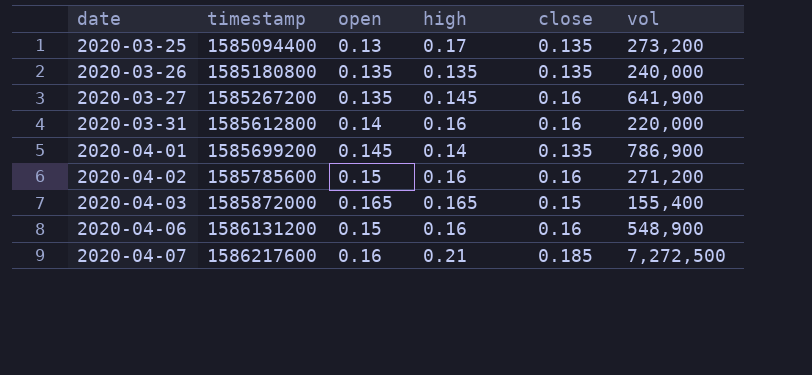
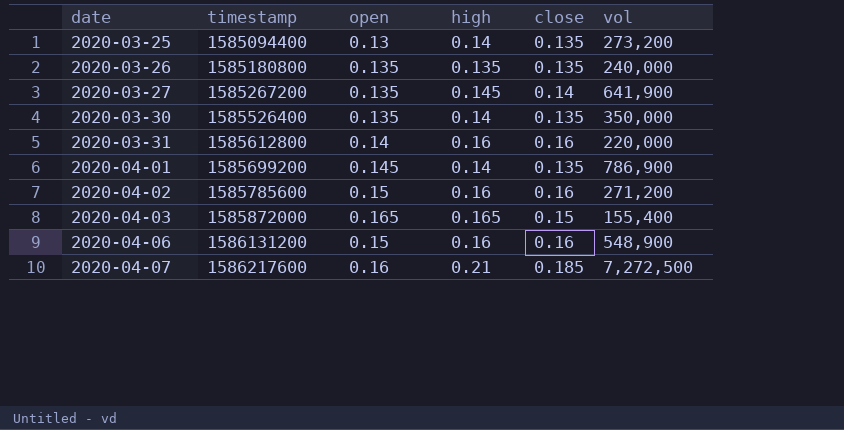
2020-03-25 | high: 0.17 -> 0.14
2020-03-27 | close: 0.16 -> 0.14
row 2020-03-30: none -> 1585526400 | 0.135 | 0.14 | 0.135 | 350,000

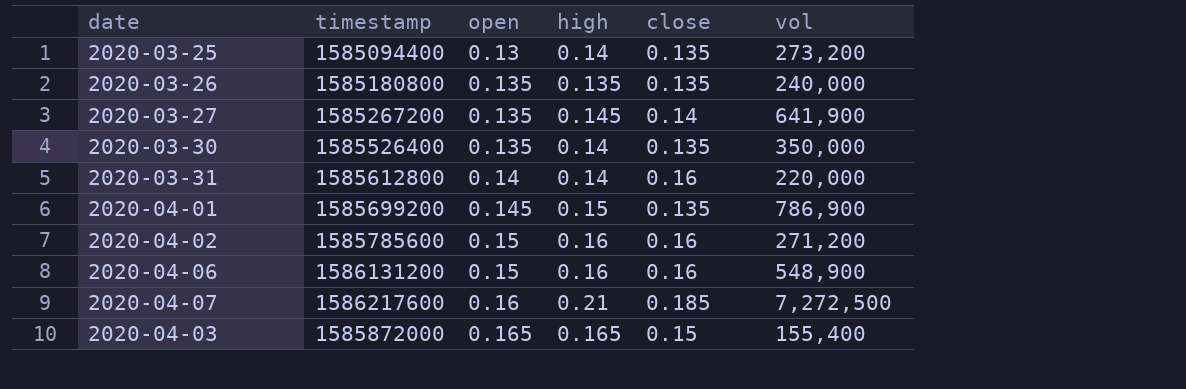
row order: date ascending -> open ascending
2020-03-31 | high: 0.16 -> 0.14
2020-04-01 | high: 0.14 -> 0.15

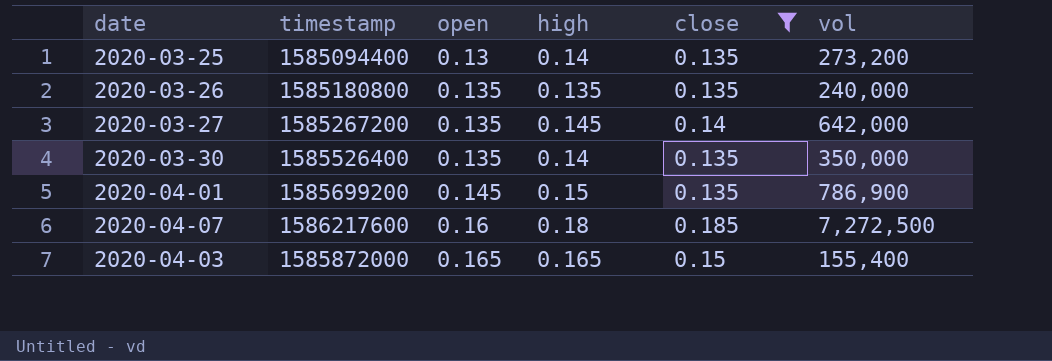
filter: none -> close != 0.16
2020-03-27 | vol: 641,900 -> 642,000
2020-04-07 | high: 0.21 -> 0.18

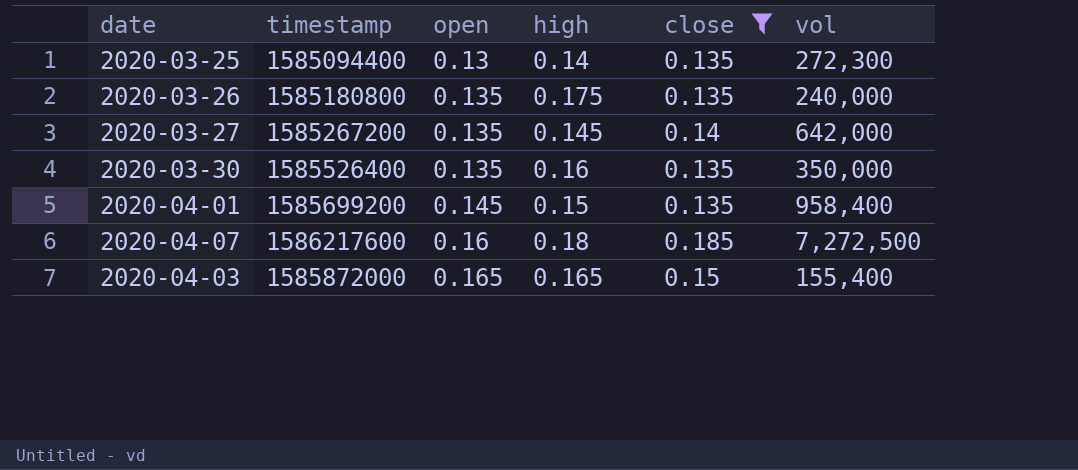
2020-03-25 | vol: 273,200 -> 272,300
2020-03-26 | high: 0.135 -> 0.175
2020-03-30 | high: 0.14 -> 0.16
2020-04-01 | vol: 786,900 -> 958,400

